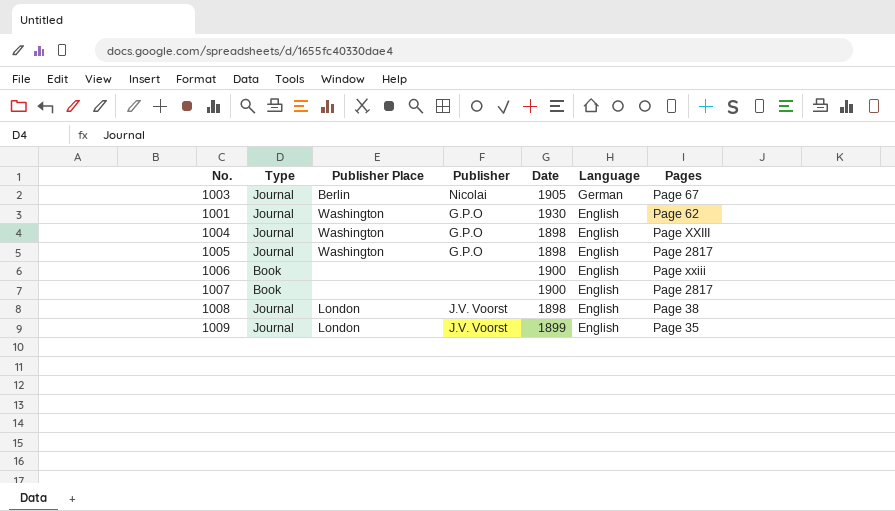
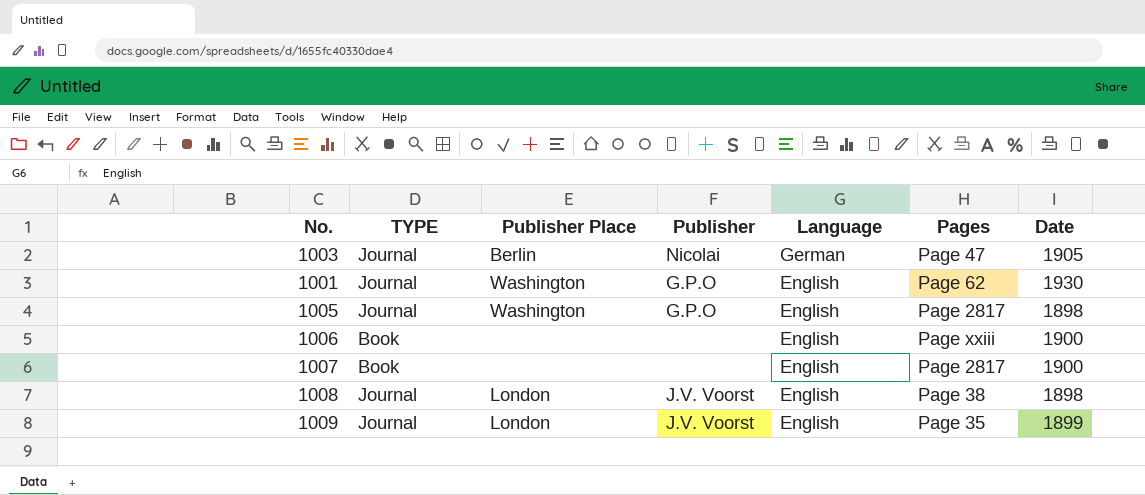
column name: Type -> TYPE
column Date | position: 5 -> 7
row 1004: Journal | Washington | G.P.O | 1898 | English | Page XXIII -> none
1003 | Pages: Page 67 -> Page 47

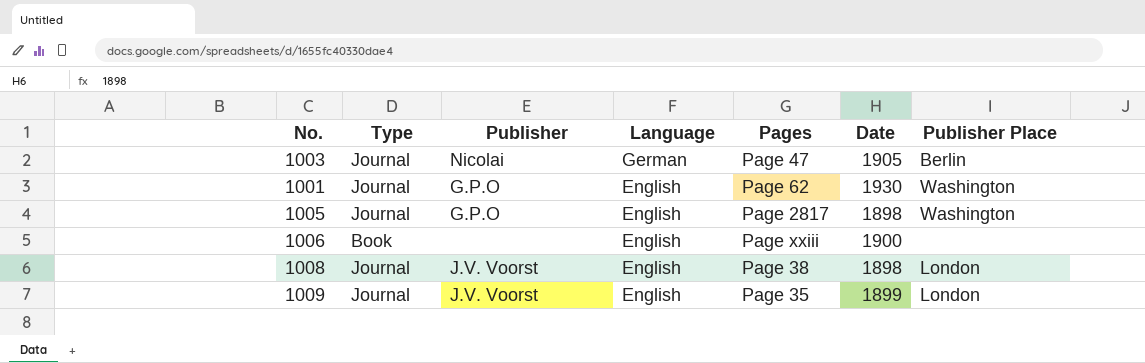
column name: TYPE -> Type
column Publisher Place | position: 3 -> 7
row 1007: Book | none | none | English | Page 2817 | 1900 -> none

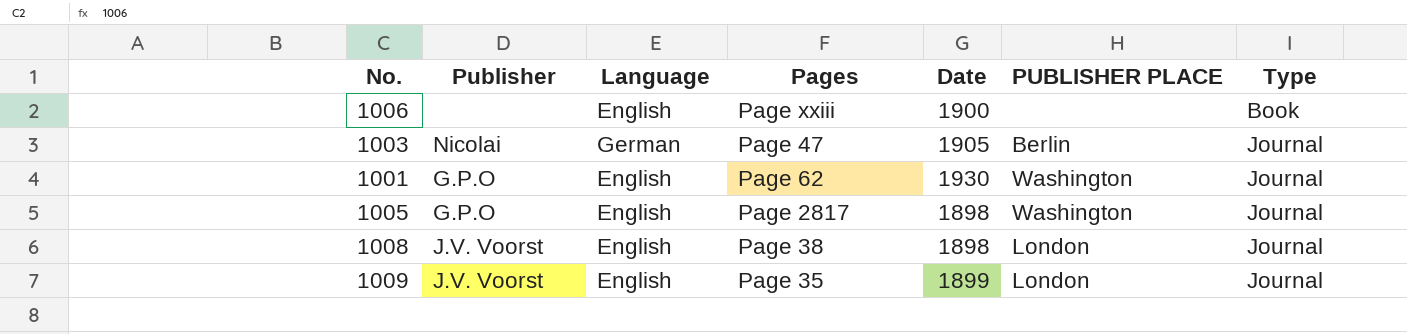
row order: Language descending -> Type ascending
column name: Publisher Place -> PUBLISHER PLACE
column Type | position: 2 -> 7

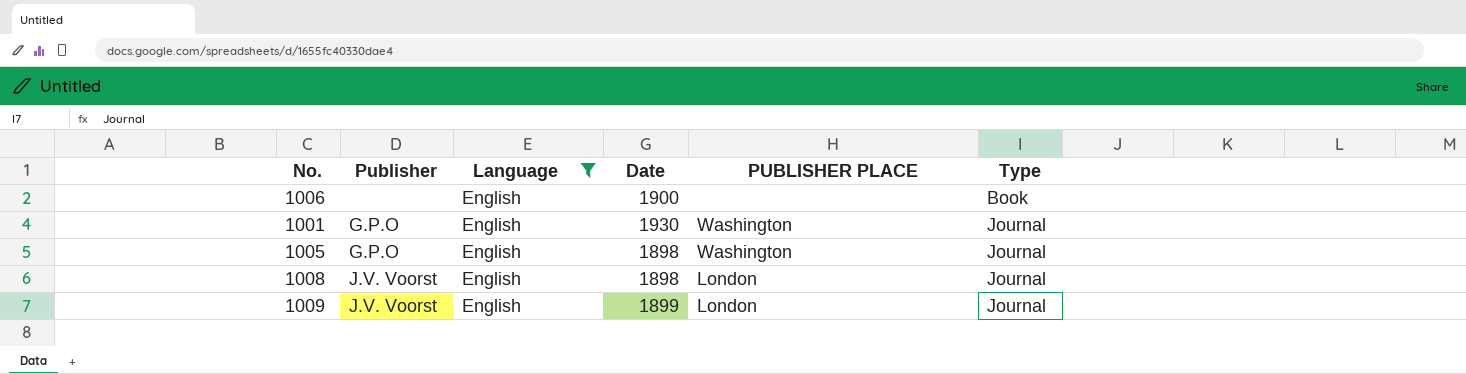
filter: none -> Language = English
column Pages | position: 4 -> none

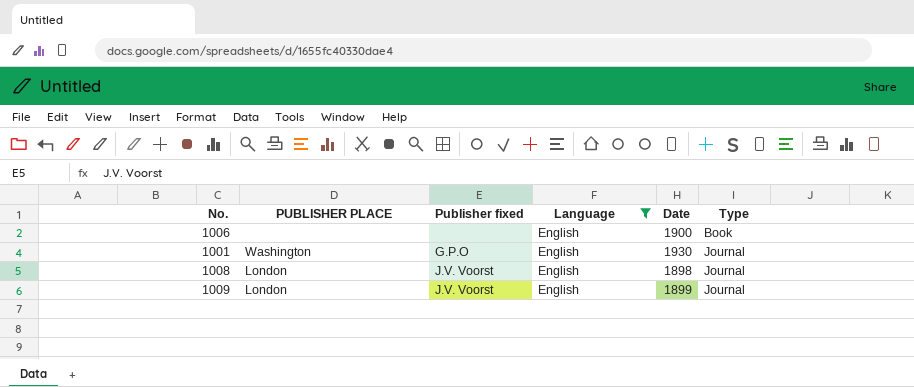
column PUBLISHER PLACE | position: 5 -> 2
column name: Publisher -> Publisher fixed
row 1005: G.P.O | English | 1898 | Washington | Journal -> none

